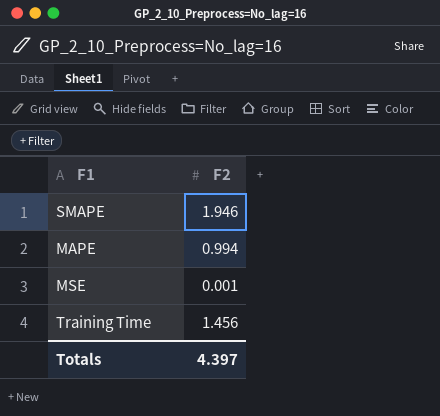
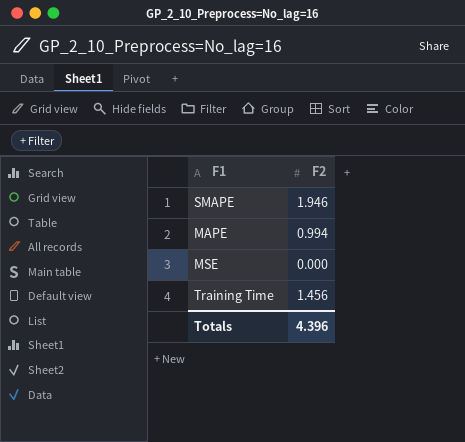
MSE | F2: 0.001 -> 0.000
Totals | F2: 4.397 -> 4.396

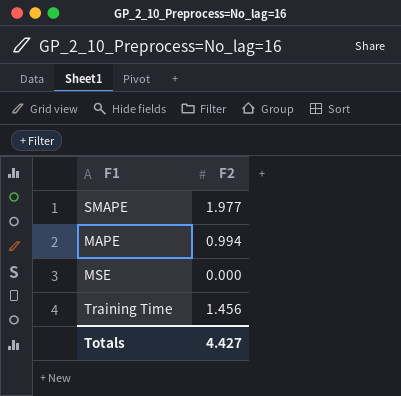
SMAPE | F2: 1.946 -> 1.977
Totals | F2: 4.396 -> 4.427

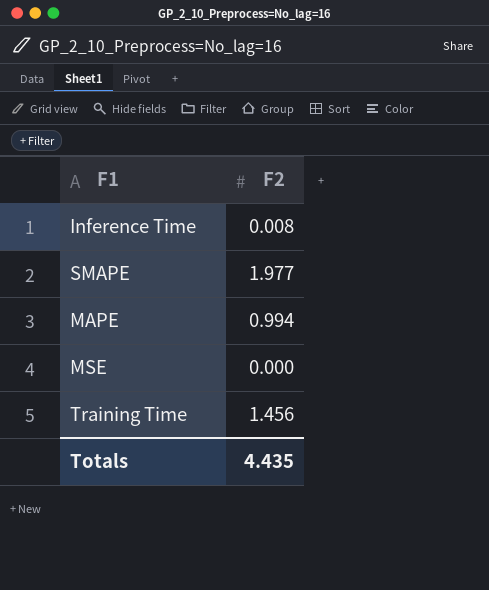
row Inference Time: none -> 0.008
Totals | F2: 4.427 -> 4.435

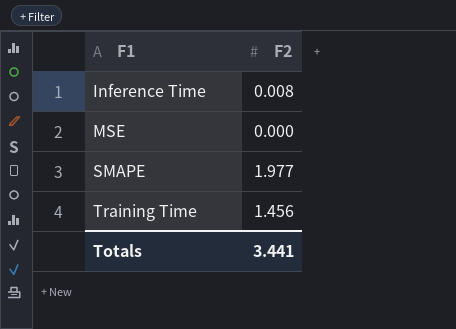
row order: none -> F1 ascending
row MAPE: 0.994 -> none
Totals | F2: 4.435 -> 3.441

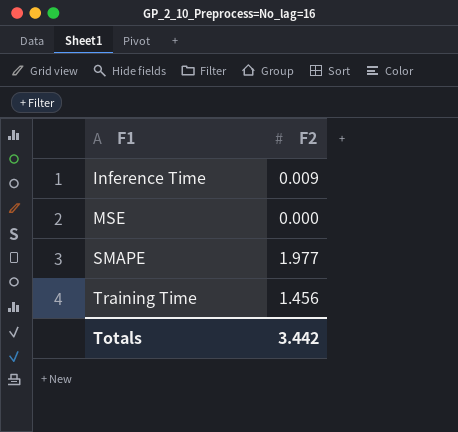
Inference Time | F2: 0.008 -> 0.009
Totals | F2: 3.441 -> 3.442

